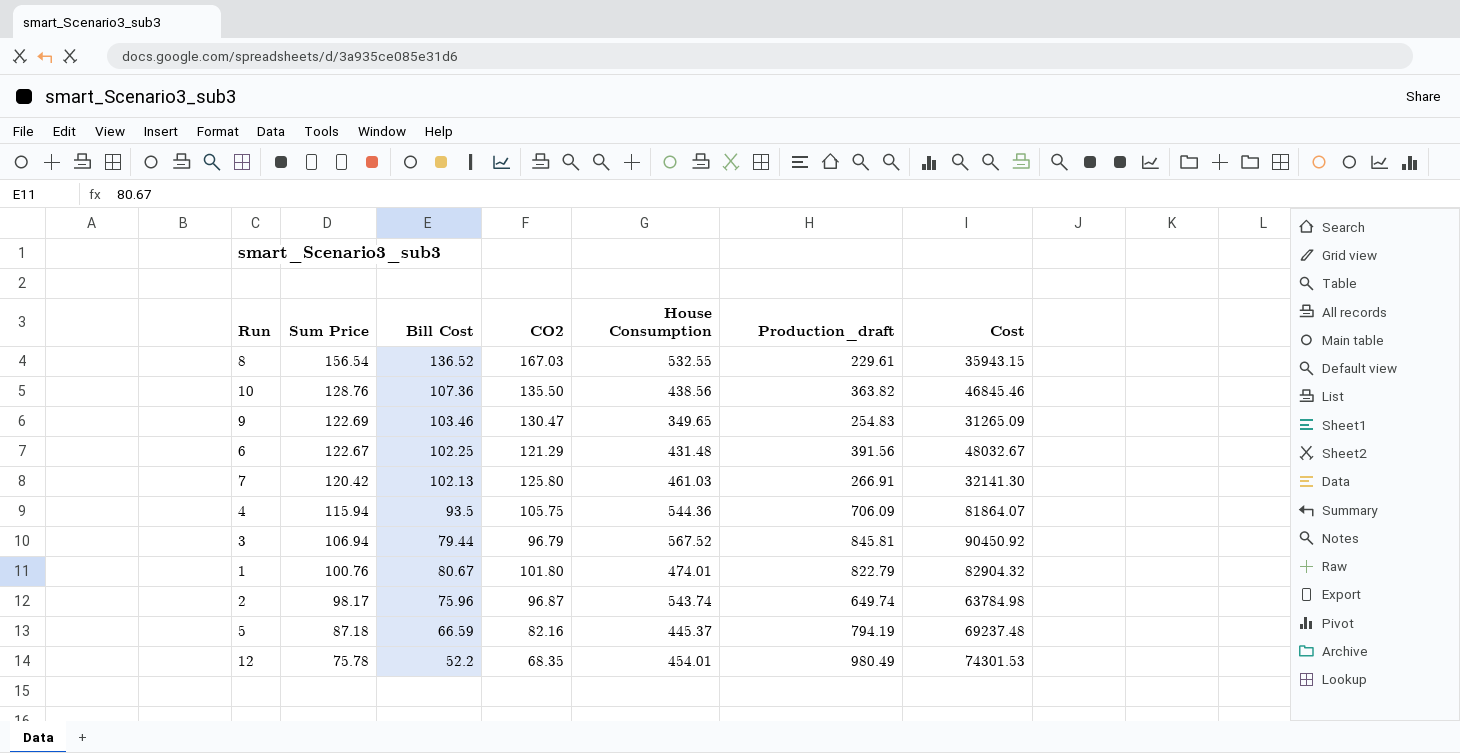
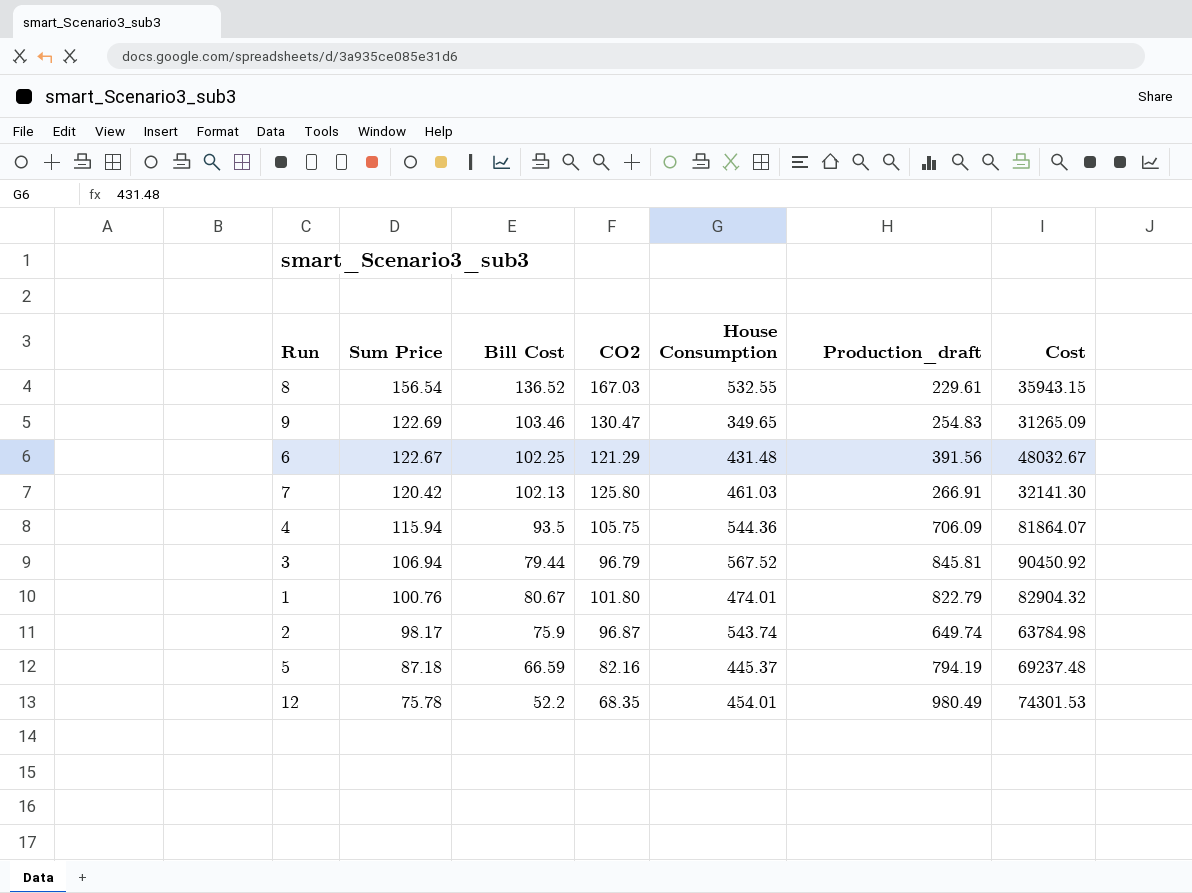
row 10: 128.76 | 107.36 | 135.50 | 438.56 | 363.82 | 46845.46 -> none
2 | Bill Cost: 75.96 -> 75.9

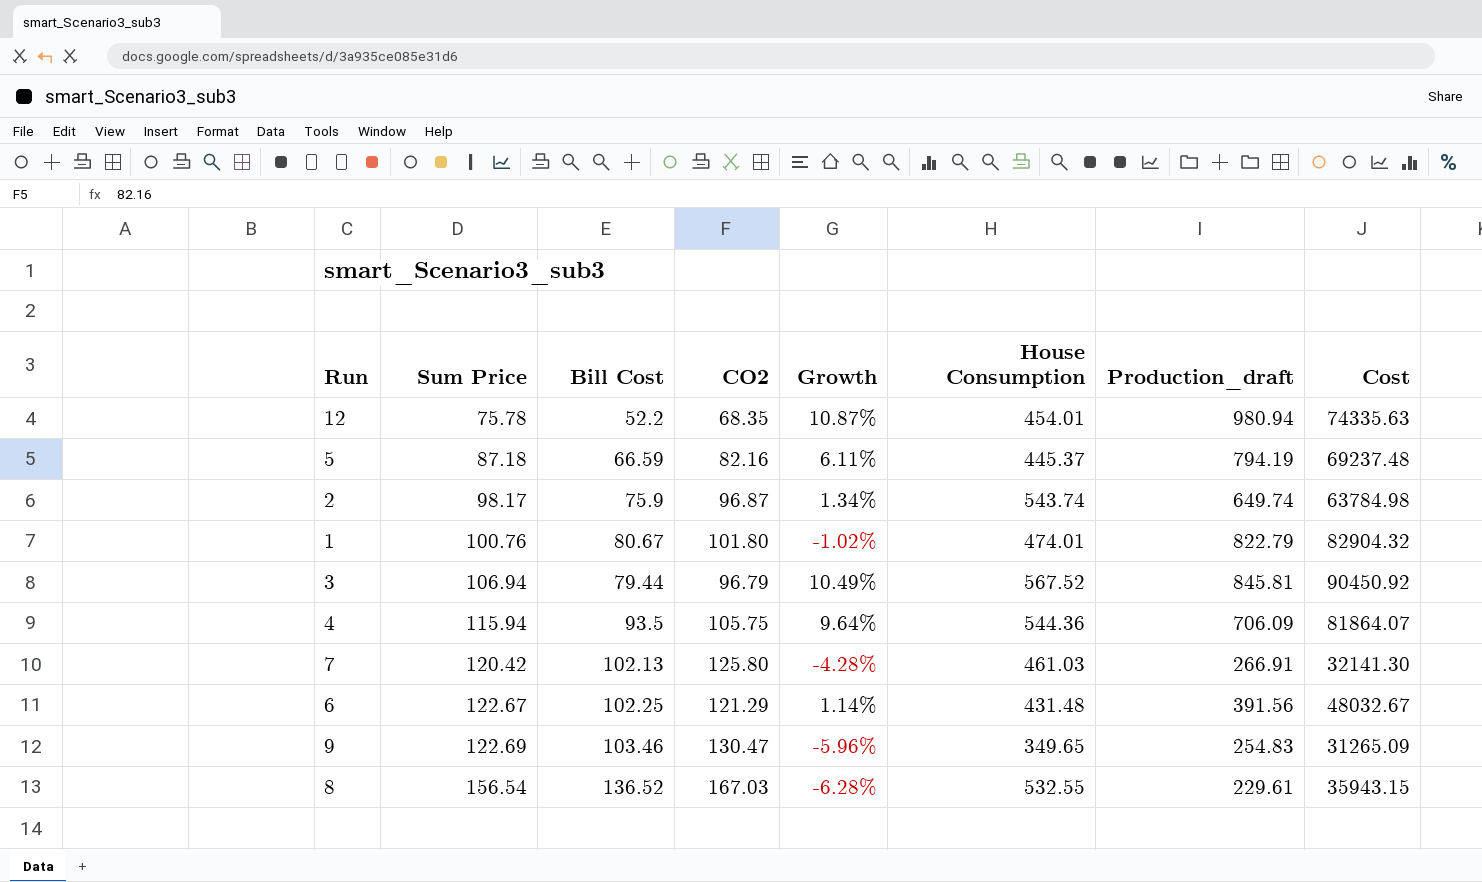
row order: Sum Price descending -> Sum Price ascending
column Growth | formula: none -> ([Sum Price] - [CO2]) / [CO2]
12 | Production_draft: 980.49 -> 980.94
12 | Cost: 74301.53 -> 74335.63

